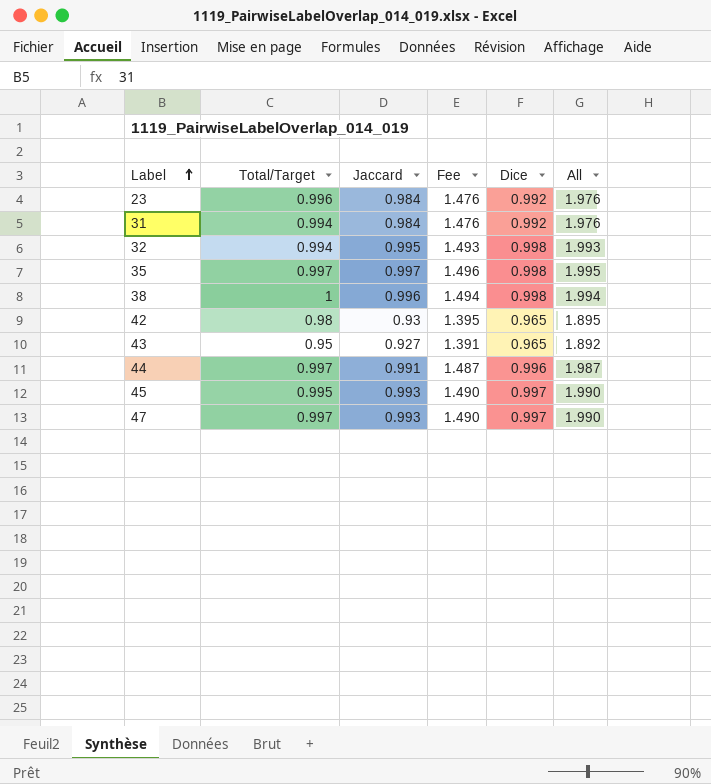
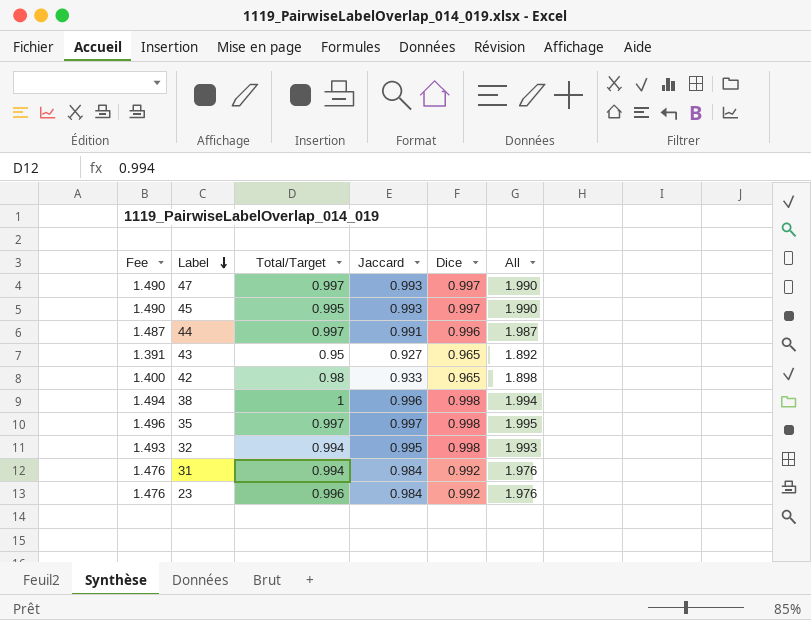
row order: Label ascending -> Label descending
column Fee | position: 4 -> 1
42 | Fee: 1.395 -> 1.400
42 | Jaccard: 0.93 -> 0.933
42 | All: 1.895 -> 1.898

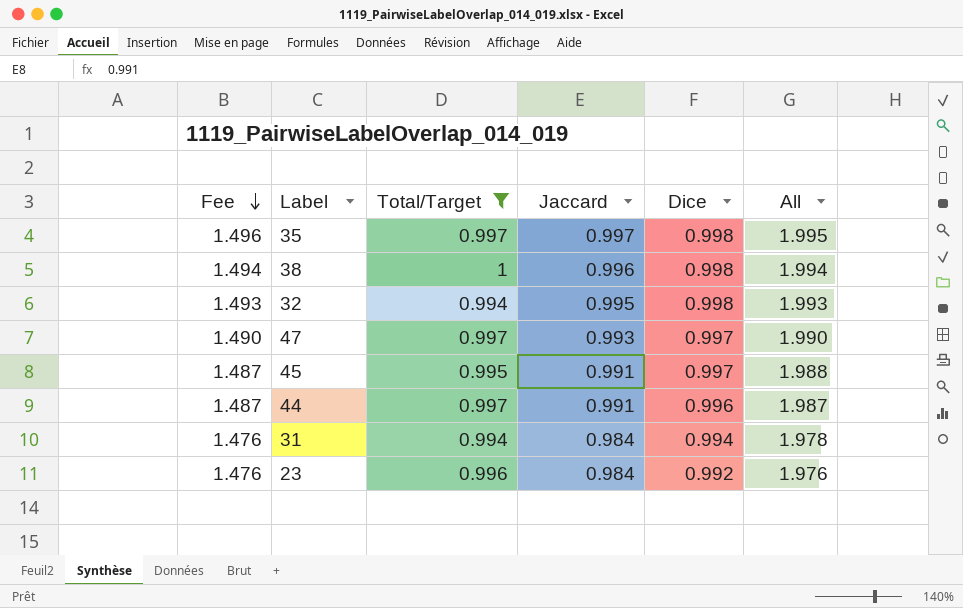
filter: none -> Total/Target >= 0.994
row order: Label descending -> Fee descending
45 | Fee: 1.490 -> 1.487
45 | Jaccard: 0.993 -> 0.991
45 | All: 1.990 -> 1.988
31 | Dice: 0.992 -> 0.994
31 | All: 1.976 -> 1.978

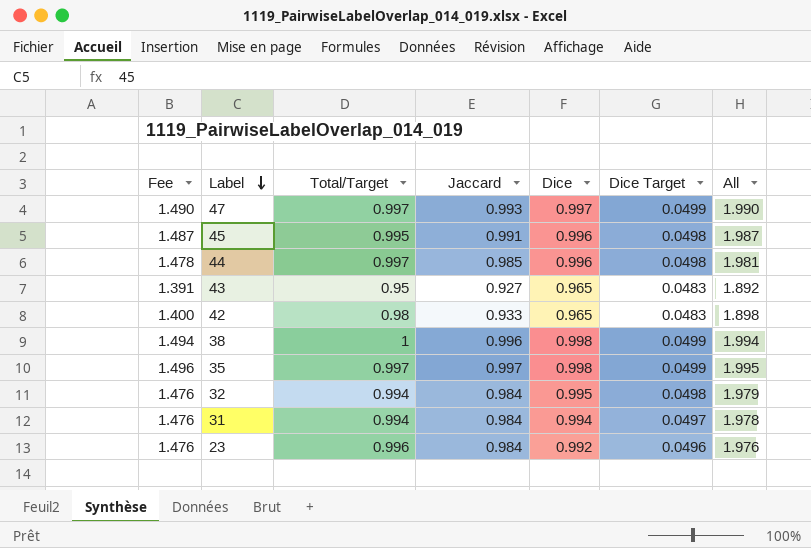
filter: Total/Target >= 0.994 -> none
row order: Fee descending -> Label descending
column Dice Target | formula: none -> [Dice] * 0.05
45 | Dice: 0.997 -> 0.996
45 | All: 1.988 -> 1.987
44 | Fee: 1.487 -> 1.478
44 | Jaccard: 0.991 -> 0.985
44 | All: 1.987 -> 1.981
32 | Fee: 1.493 -> 1.476
32 | Jaccard: 0.995 -> 0.984
32 | Dice: 0.998 -> 0.995
32 | All: 1.993 -> 1.979

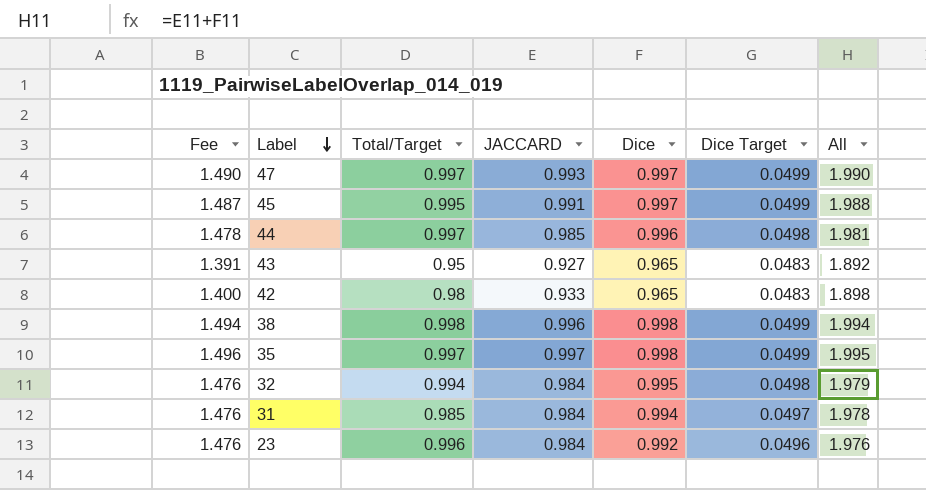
column name: Jaccard -> JACCARD
45 | Dice: 0.996 -> 0.997
45 | Dice Target: 0.0498 -> 0.0499
45 | All: 1.987 -> 1.988
38 | Total/Target: 1 -> 0.998
31 | Total/Target: 0.994 -> 0.985

